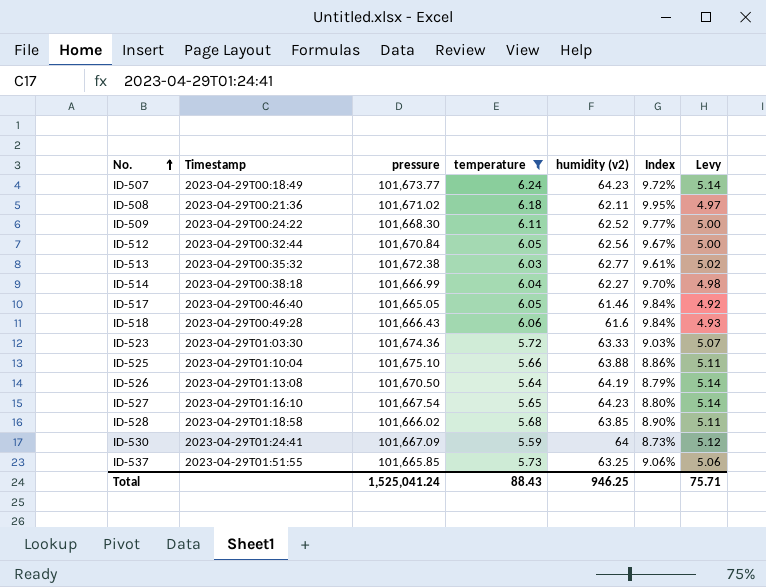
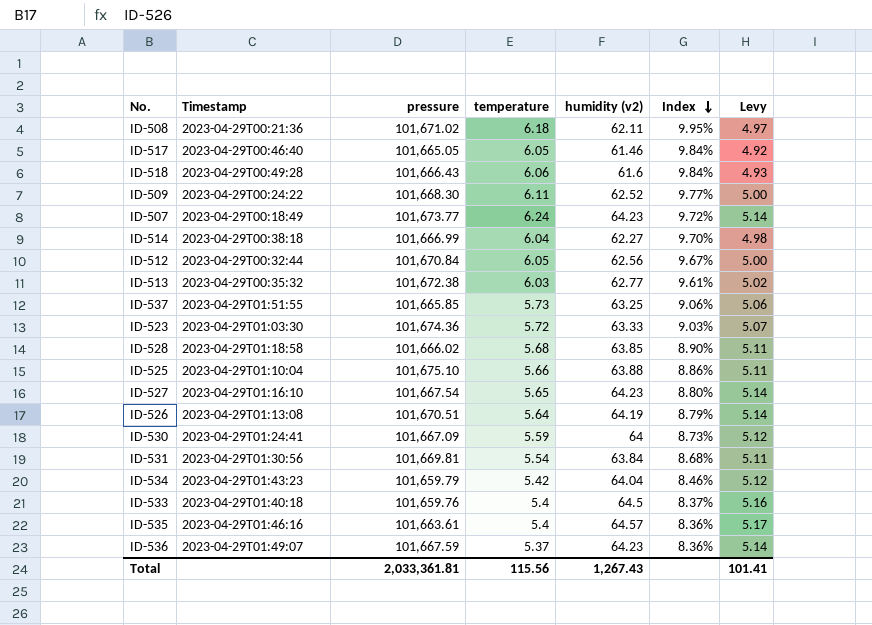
filter: temperature >= 5.59 -> none
row order: No. ascending -> Index descending
ID-526 | pressure: 101,670.50 -> 101,670.51
Total | pressure: 1,525,041.24 -> 2,033,361.81
Total | temperature: 88.43 -> 115.56
Total | humidity (v2): 946.25 -> 1,267.43
Total | Levy: 75.71 -> 101.41

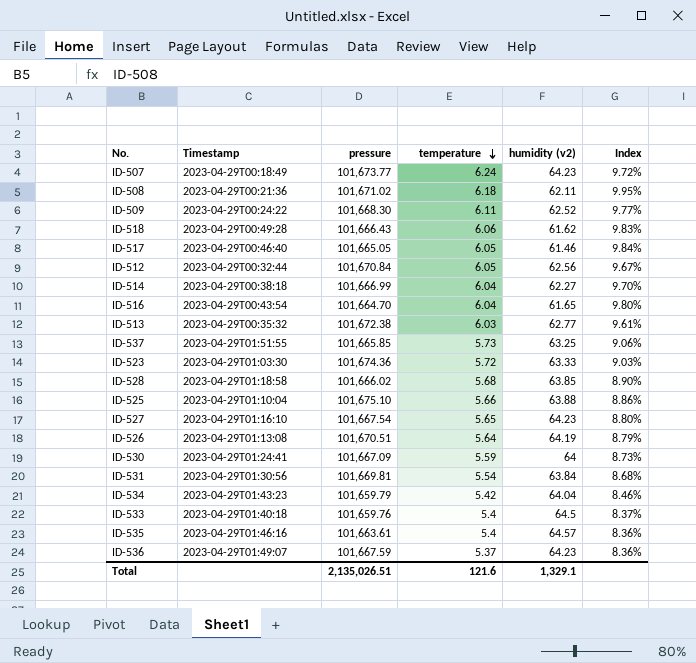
row order: Index descending -> temperature descending
column Levy | formula: [humidity (v2)] * 0.08 -> none
ID-518 | humidity (v2): 61.6 -> 61.62
ID-518 | Index: 9.84% -> 9.83%
row ID-516: none -> 2023-04-29T00:43:54 | 101,664.70 | 6.04 | 61.65 | 9.80%
Total | pressure: 2,033,361.81 -> 2,135,026.51
Total | temperature: 115.56 -> 121.6
Total | humidity (v2): 1,267.43 -> 1,329.1

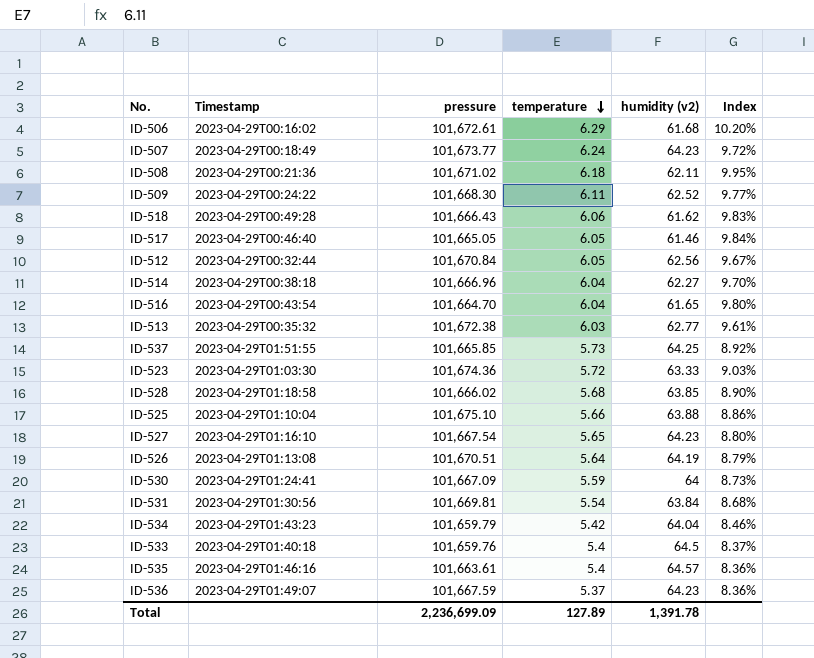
row ID-506: none -> 2023-04-29T00:16:02 | 101,672.61 | 6.29 | 61.68 | 10.20%
ID-514 | pressure: 101,666.99 -> 101,666.96
ID-537 | humidity (v2): 63.25 -> 64.25
ID-537 | Index: 9.06% -> 8.92%
Total | pressure: 2,135,026.51 -> 2,236,699.09
Total | temperature: 121.6 -> 127.89
Total | humidity (v2): 1,329.1 -> 1,391.78

